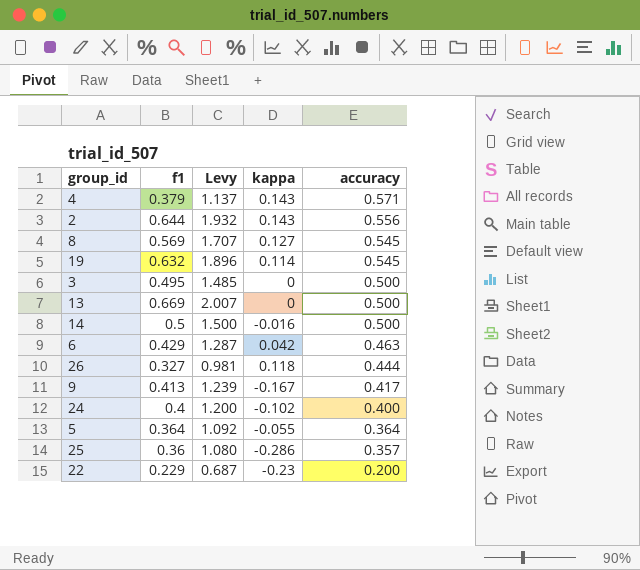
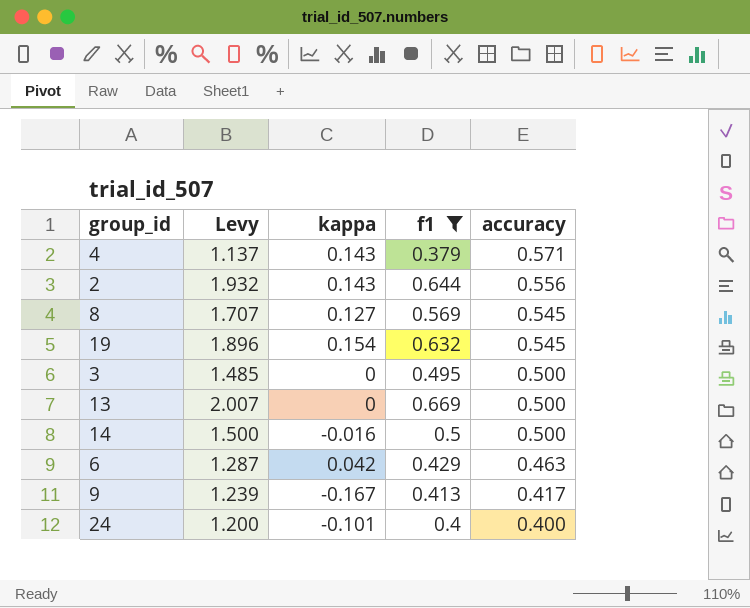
filter: none -> f1 >= 0.379
column f1 | position: 2 -> 4
19 | kappa: 0.114 -> 0.154
24 | kappa: -0.102 -> -0.101

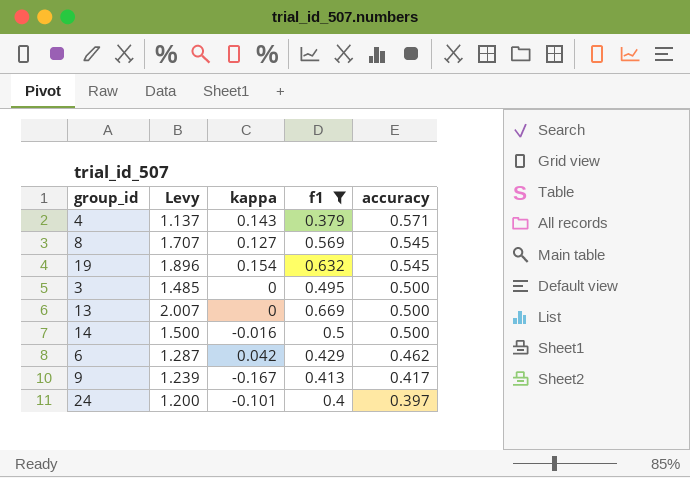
row 2: 1.932 | 0.143 | 0.644 | 0.556 -> none
6 | accuracy: 0.463 -> 0.462
24 | accuracy: 0.400 -> 0.397

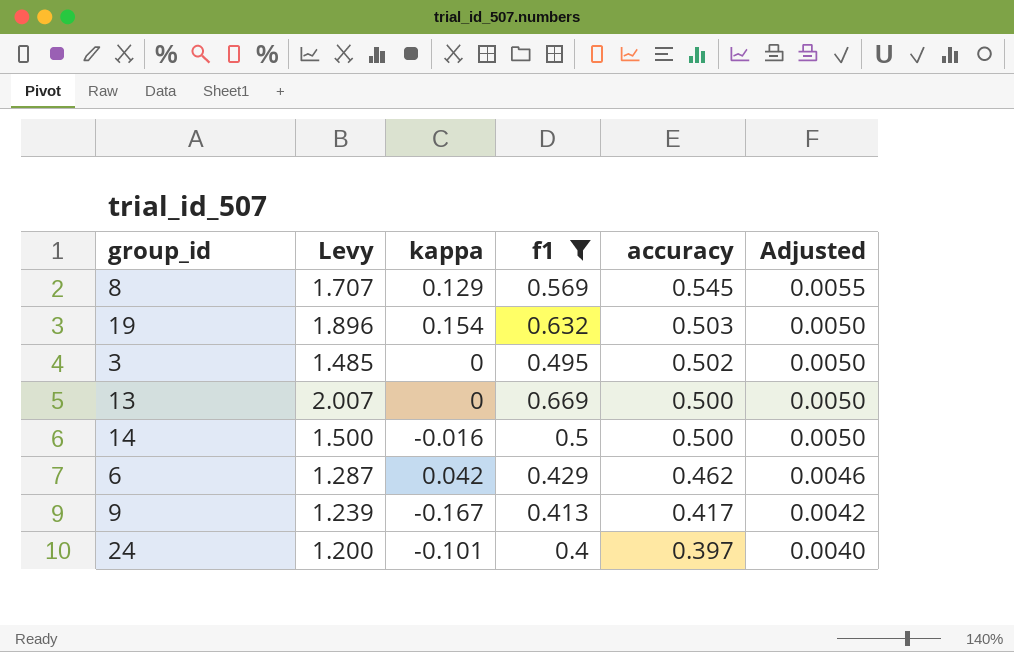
column Adjusted | formula: none -> [accuracy] * 0.01
row 4: 1.137 | 0.143 | 0.379 | 0.571 -> none
8 | kappa: 0.127 -> 0.129
19 | accuracy: 0.545 -> 0.503
3 | accuracy: 0.500 -> 0.502

